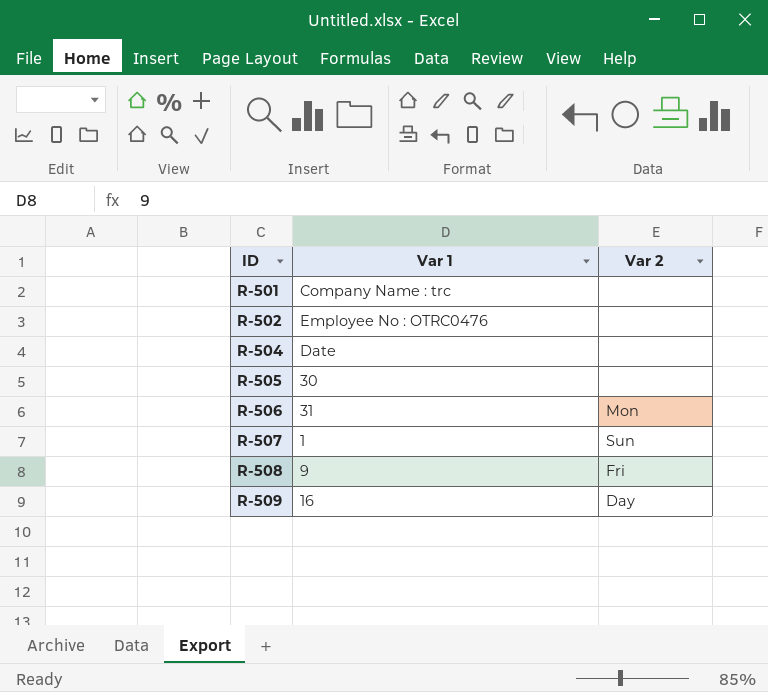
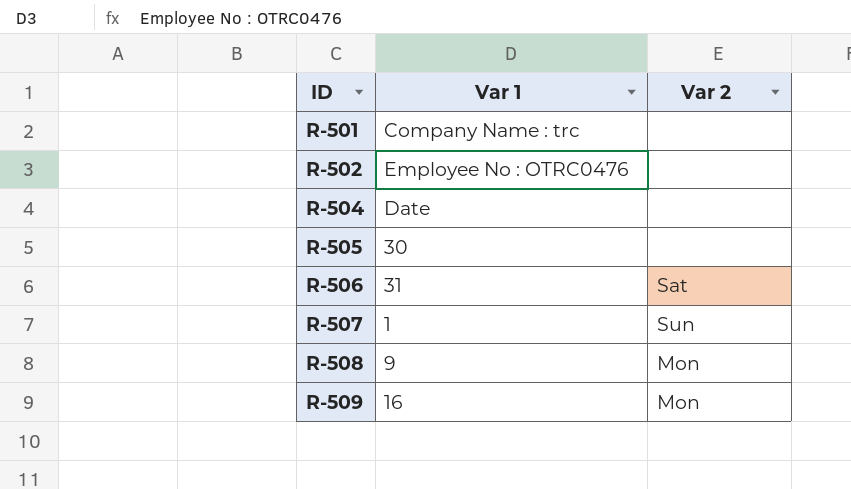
R-506 | Var 2: Mon -> Sat
R-508 | Var 2: Fri -> Mon
R-509 | Var 2: Day -> Mon

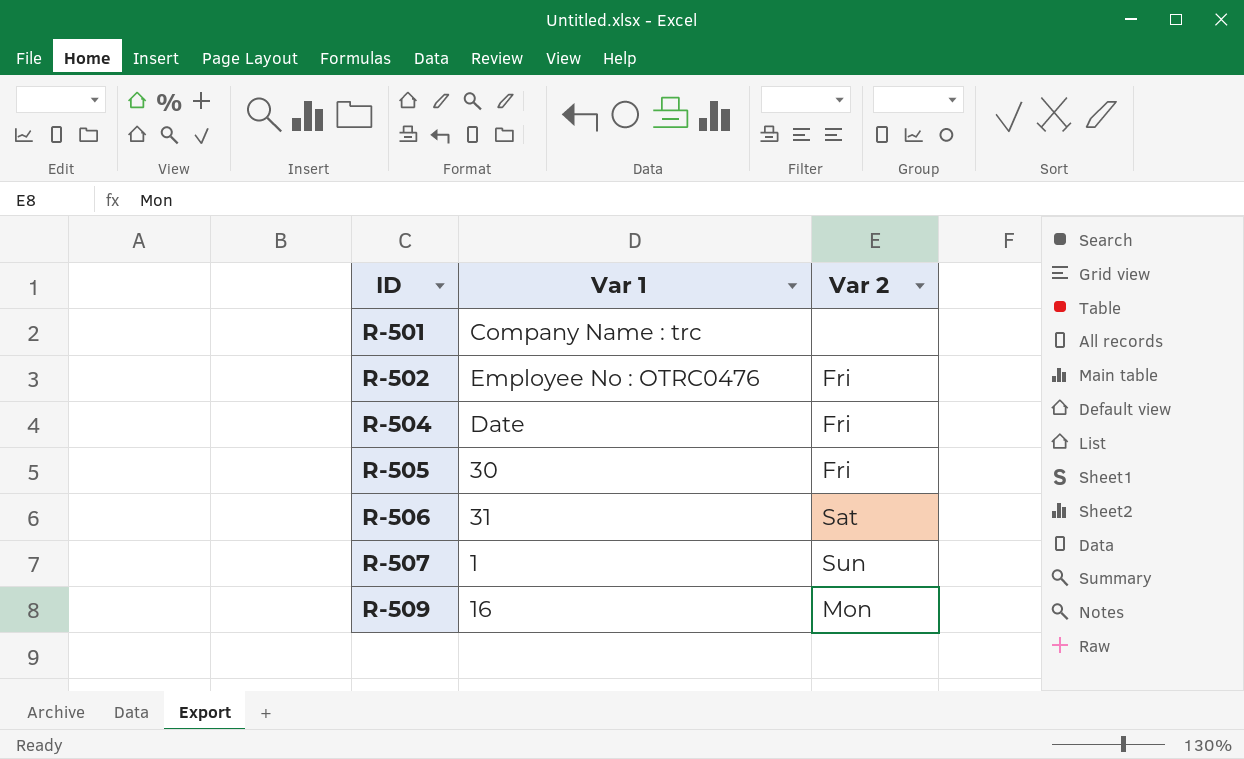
row R-508: 9 | Mon -> none
R-502 | Var 2: none -> Fri
R-504 | Var 2: none -> Fri
R-505 | Var 2: none -> Fri

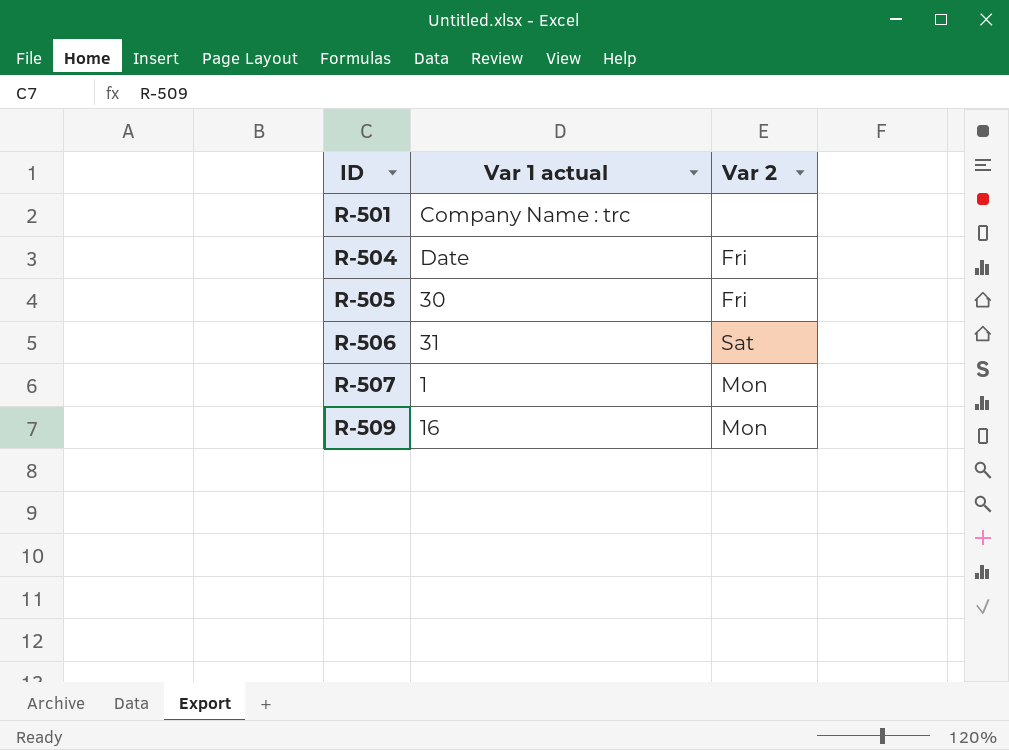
column name: Var 1 -> Var 1 actual
row R-502: Employee No : OTRC0476 | Fri -> none
R-507 | Var 2: Sun -> Mon

